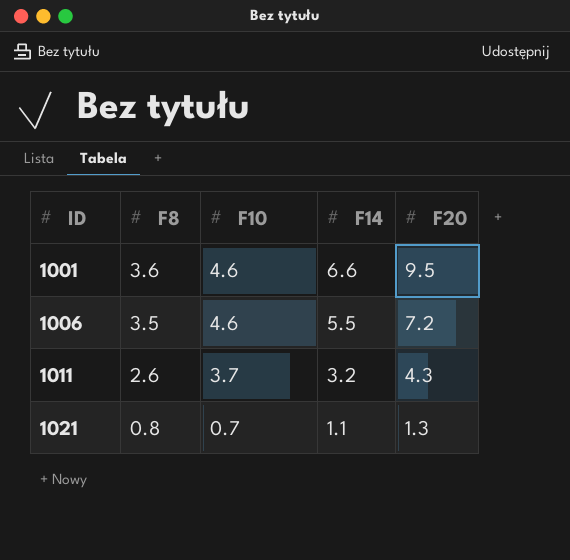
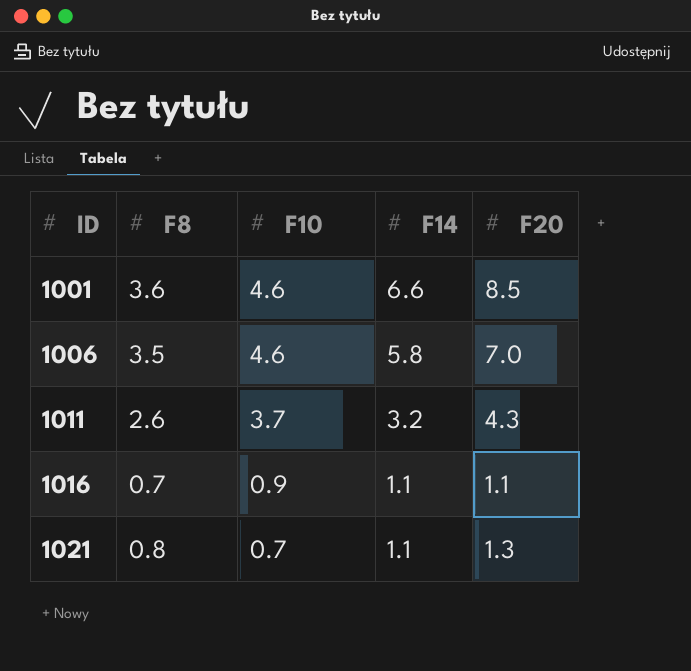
1001 | F20: 9.5 -> 8.5
1006 | F14: 5.5 -> 5.8
1006 | F20: 7.2 -> 7.0
row 1016: none -> 0.7 | 0.9 | 1.1 | 1.1

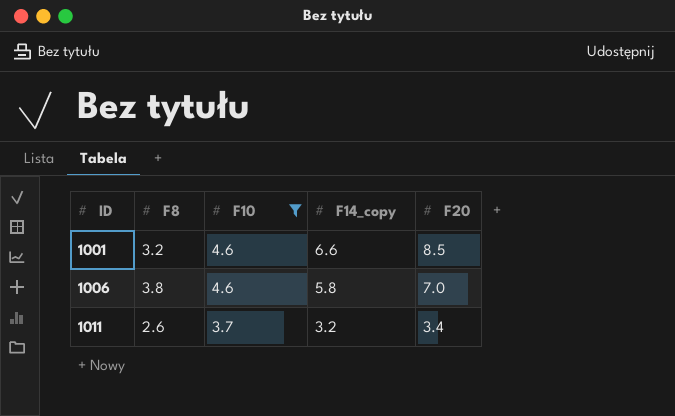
filter: none -> F10 >= 3.7
column name: F14 -> F14_copy
1001 | F8: 3.6 -> 3.2
1006 | F8: 3.5 -> 3.8
1011 | F20: 4.3 -> 3.4

